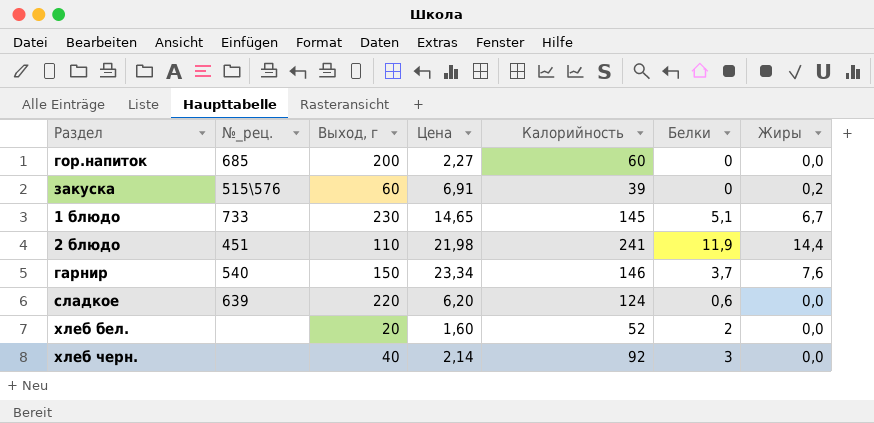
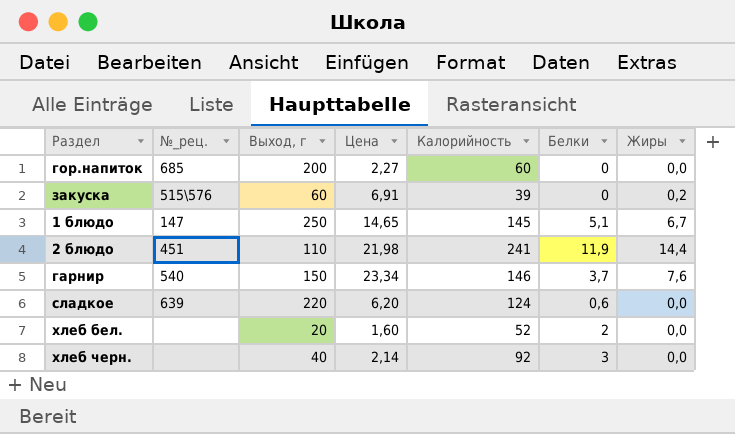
1 блюдо | №_рец.: 733 -> 147
1 блюдо | Выход, г: 230 -> 250

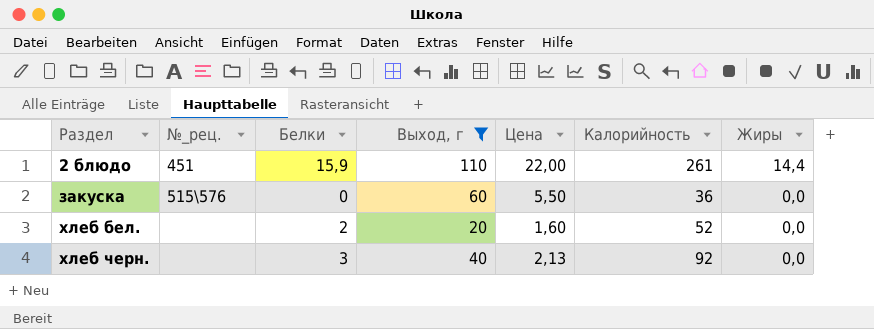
filter: none -> Выход, г <= 110
row order: none -> Раздел ascending
column Белки | position: 6 -> 3
2 блюдо | Белки: 11,9 -> 15,9
2 блюдо | Цена: 21,98 -> 22,00
2 блюдо | Калорийность: 241 -> 261
закуска | Цена: 6,91 -> 5,50
закуска | Калорийность: 39 -> 36
закуска | Жиры: 0,2 -> 0,0
хлеб черн. | Цена: 2,14 -> 2,13

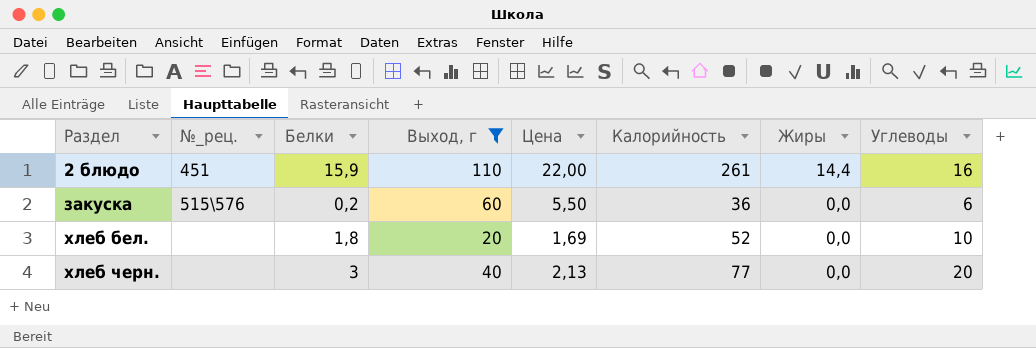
column Углеводы | position: none -> 8
закуска | Белки: 0 -> 0,2
хлеб бел. | Белки: 2 -> 1,8
хлеб бел. | Цена: 1,60 -> 1,69
хлеб черн. | Калорийность: 92 -> 77

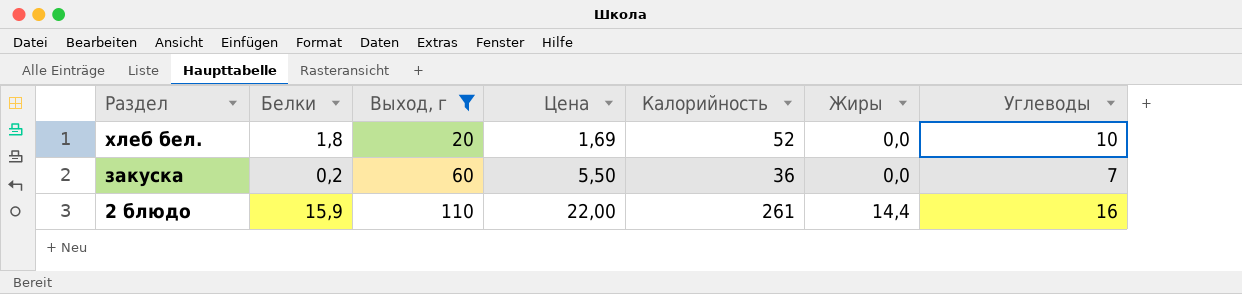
row order: Раздел ascending -> Раздел descending
column №_рец. | position: 2 -> none
row хлеб черн.: none | 3 | 40 | 2,13 | 77 | 0,0 | 20 -> none
закуска | Углеводы: 6 -> 7

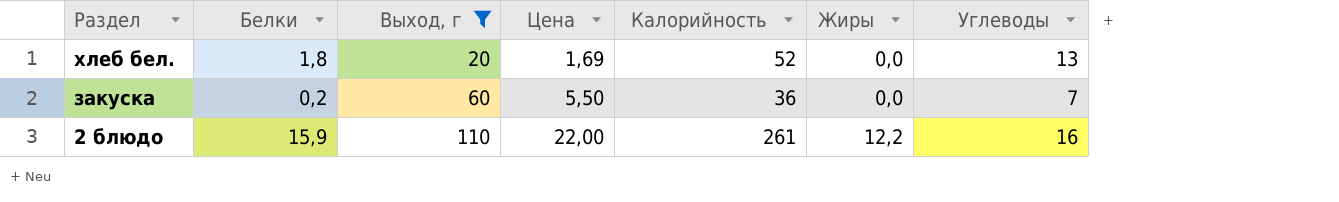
хлеб бел. | Углеводы: 10 -> 13
2 блюдо | Жиры: 14,4 -> 12,2

